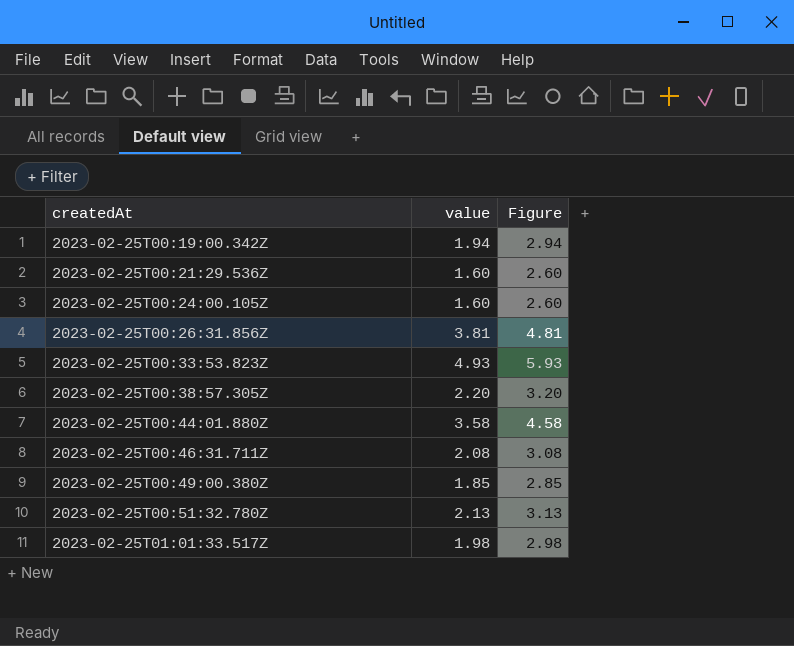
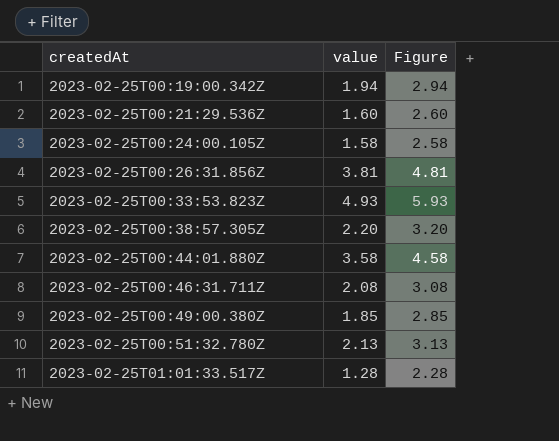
2023-02-25T00:24:00.105Z | value: 1.60 -> 1.58
2023-02-25T00:24:00.105Z | Figure: 2.60 -> 2.58
2023-02-25T01:01:33.517Z | value: 1.98 -> 1.28
2023-02-25T01:01:33.517Z | Figure: 2.98 -> 2.28

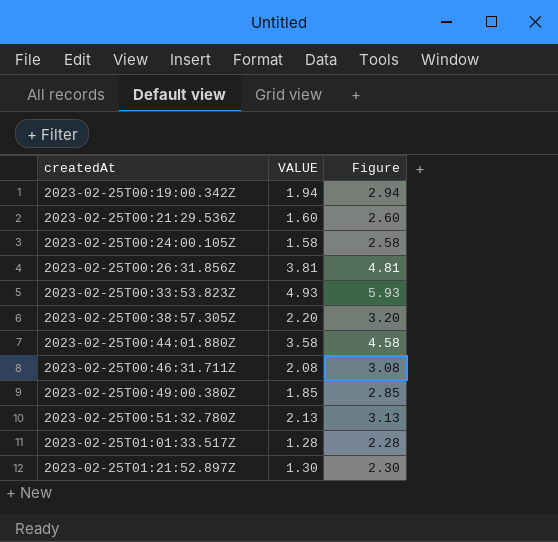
column name: value -> VALUE
row 2023-02-25T01:21:52.897Z: none -> 1.30 | 2.30

